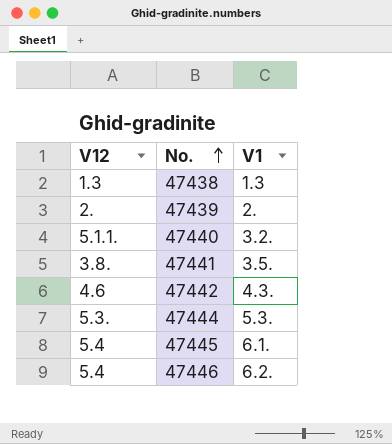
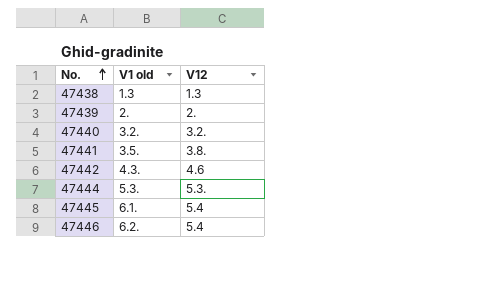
column name: V1 -> V1 old
column V12 | position: 1 -> 3
47440 | V12: 5.1.1. -> 3.2.

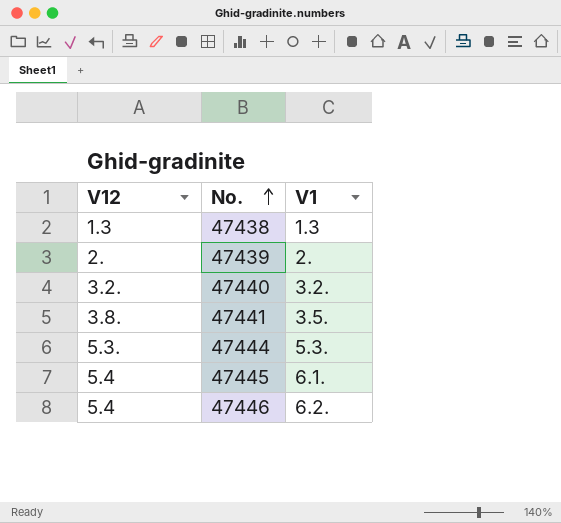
column V12 | position: 3 -> 1
column name: V1 old -> V1
row 47442: 4.3. | 4.6 -> none

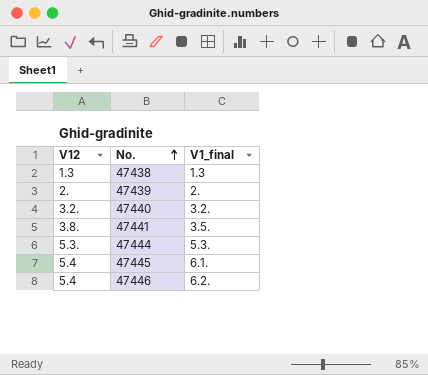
column name: V1 -> V1_final

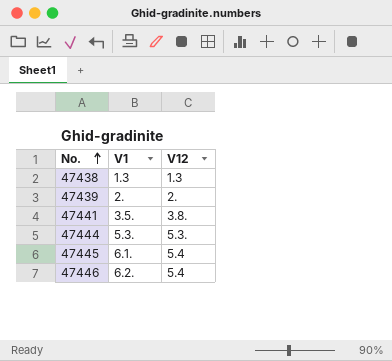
column name: V1_final -> V1
column V12 | position: 1 -> 3
row 47440: 3.2. | 3.2. -> none

